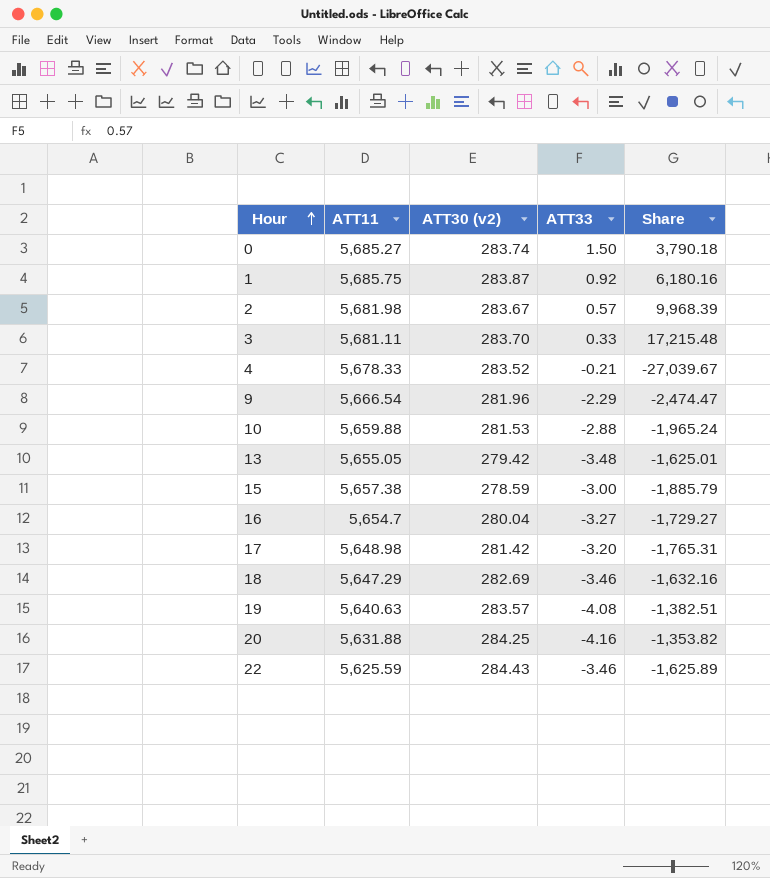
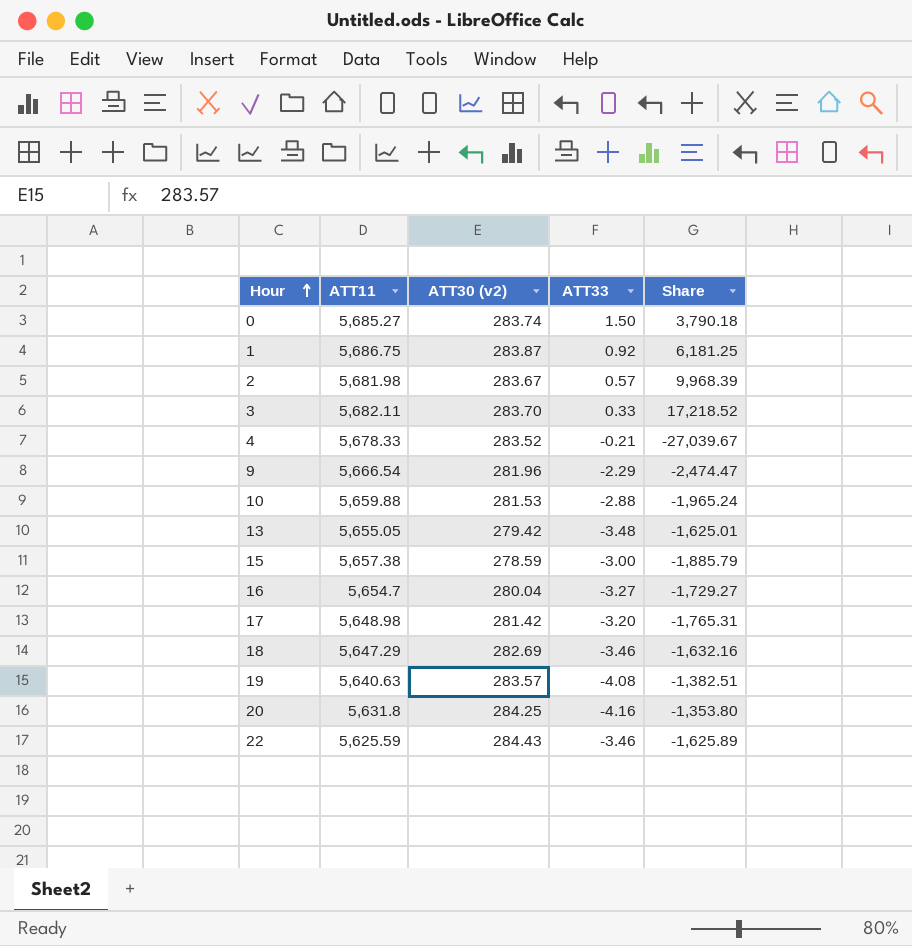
1 | ATT11: 5,685.75 -> 5,686.75
1 | Share: 6,180.16 -> 6,181.25
3 | ATT11: 5,681.11 -> 5,682.11
3 | Share: 17,215.48 -> 17,218.52
20 | ATT11: 5,631.88 -> 5,631.8
20 | Share: -1,353.82 -> -1,353.80

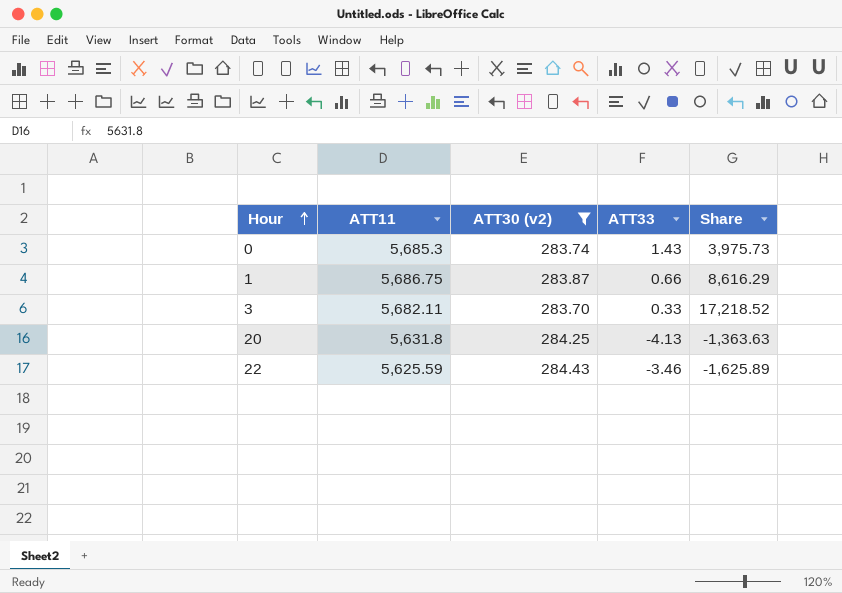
filter: none -> ATT30 (v2) >= 283.70
0 | ATT11: 5,685.27 -> 5,685.3
0 | ATT33: 1.50 -> 1.43
0 | Share: 3,790.18 -> 3,975.73
1 | ATT33: 0.92 -> 0.66
1 | Share: 6,181.25 -> 8,616.29
20 | ATT33: -4.16 -> -4.13
20 | Share: -1,353.80 -> -1,363.63

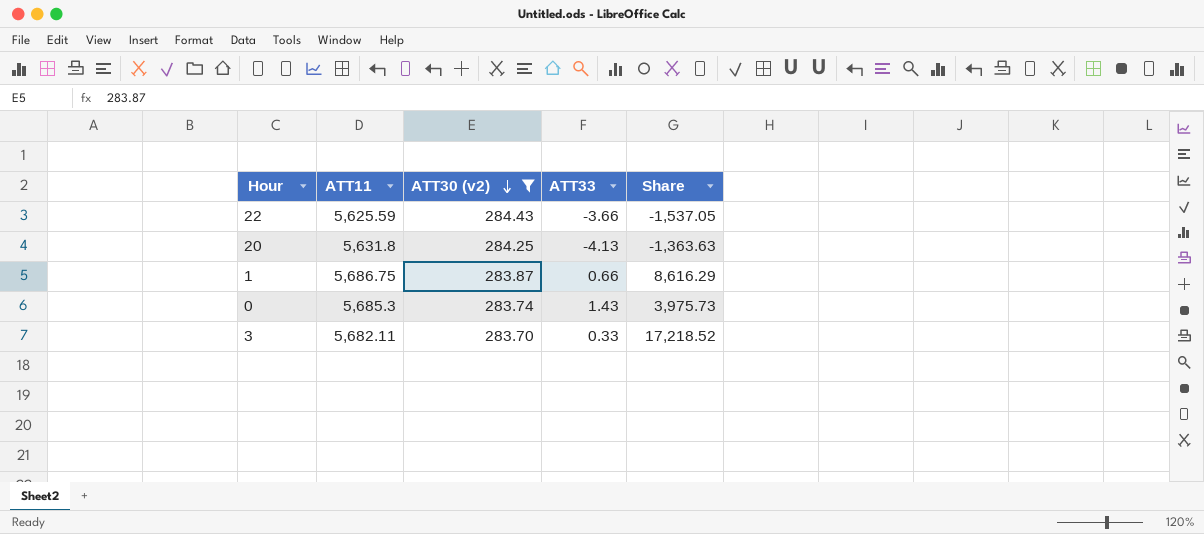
row order: Hour ascending -> ATT30 (v2) descending
22 | ATT33: -3.46 -> -3.66
22 | Share: -1,625.89 -> -1,537.05

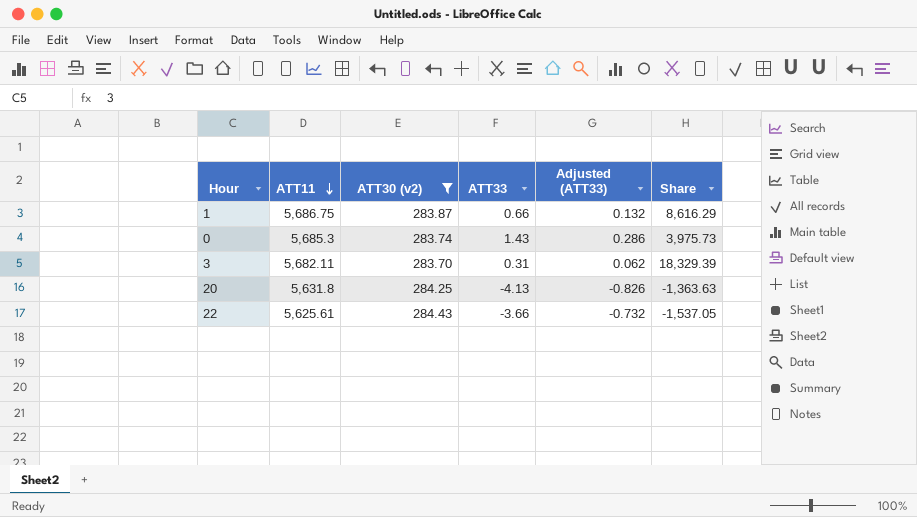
row order: ATT30 (v2) descending -> ATT11 descending
column Adjusted (ATT33) | formula: none -> [ATT33] * 0.2
3 | ATT33: 0.33 -> 0.31
3 | Share: 17,218.52 -> 18,329.39
22 | ATT11: 5,625.59 -> 5,625.61

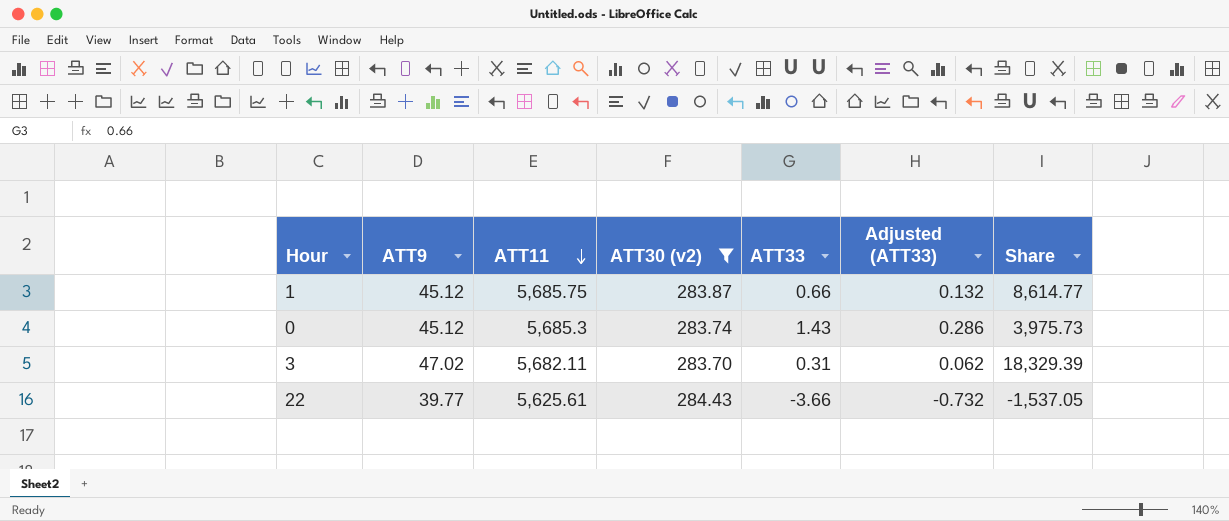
column ATT9 | position: none -> 2
row 20: 5,631.8 | 284.25 | -4.13 | -0.826 | -1,363.63 -> none
1 | ATT11: 5,686.75 -> 5,685.75
1 | Share: 8,616.29 -> 8,614.77

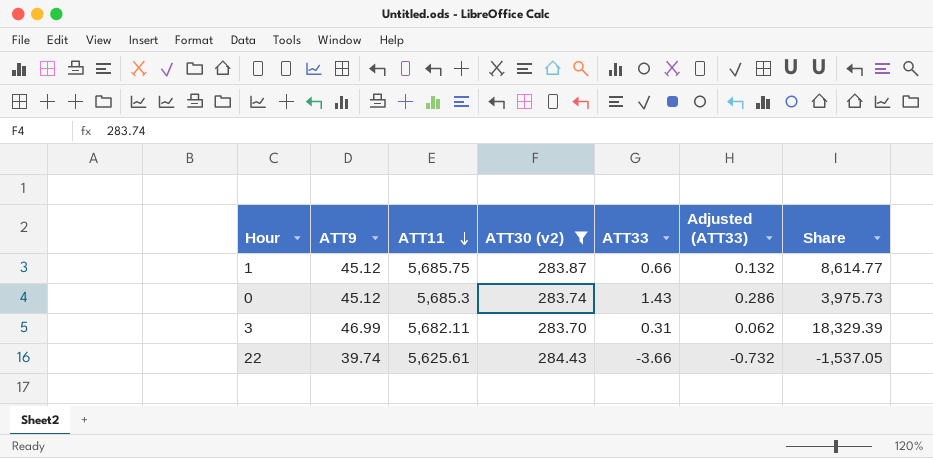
3 | ATT9: 47.02 -> 46.99
22 | ATT9: 39.77 -> 39.74

